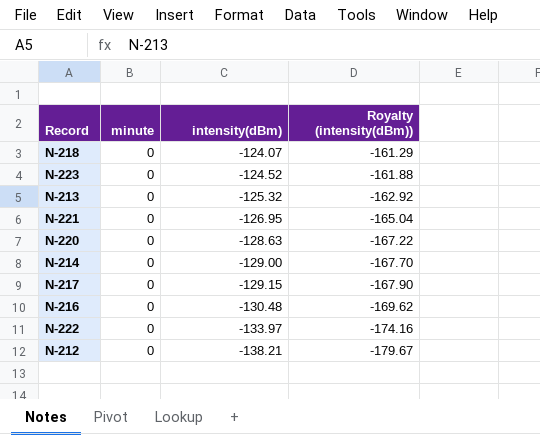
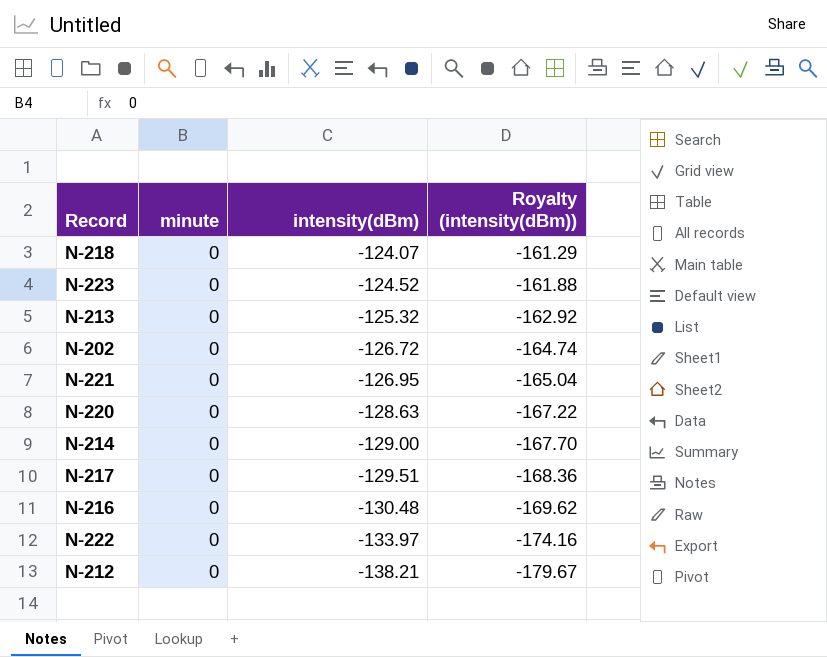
row N-202: none -> 0 | -126.72 | -164.74
N-217 | intensity(dBm): -129.15 -> -129.51
N-217 | Royalty (intensity(dBm)): -167.90 -> -168.36

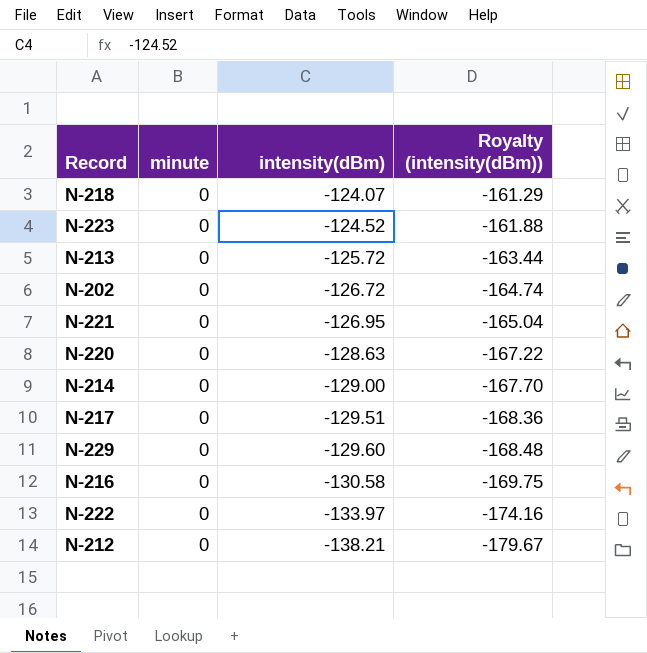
N-213 | intensity(dBm): -125.32 -> -125.72
N-213 | Royalty (intensity(dBm)): -162.92 -> -163.44
row N-229: none -> 0 | -129.60 | -168.48
N-216 | intensity(dBm): -130.48 -> -130.58
N-216 | Royalty (intensity(dBm)): -169.62 -> -169.75

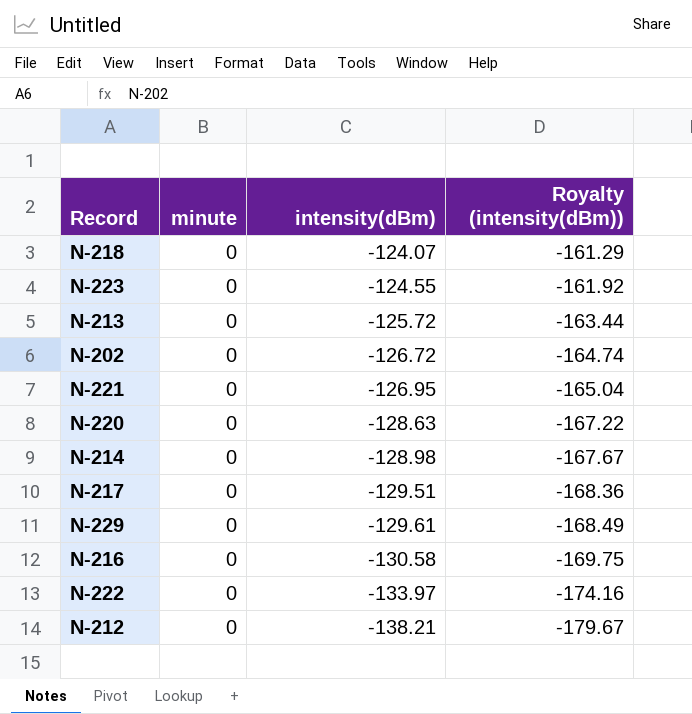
N-223 | intensity(dBm): -124.52 -> -124.55
N-223 | Royalty (intensity(dBm)): -161.88 -> -161.92
N-214 | intensity(dBm): -129.00 -> -128.98
N-214 | Royalty (intensity(dBm)): -167.70 -> -167.67
N-229 | intensity(dBm): -129.60 -> -129.61
N-229 | Royalty (intensity(dBm)): -168.48 -> -168.49

